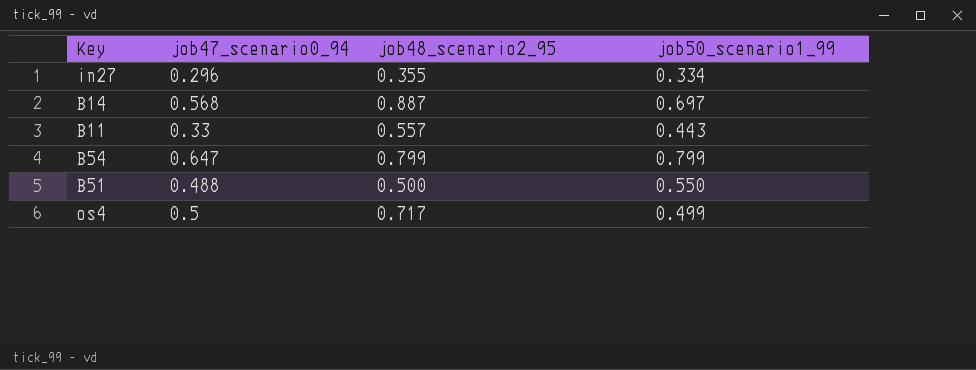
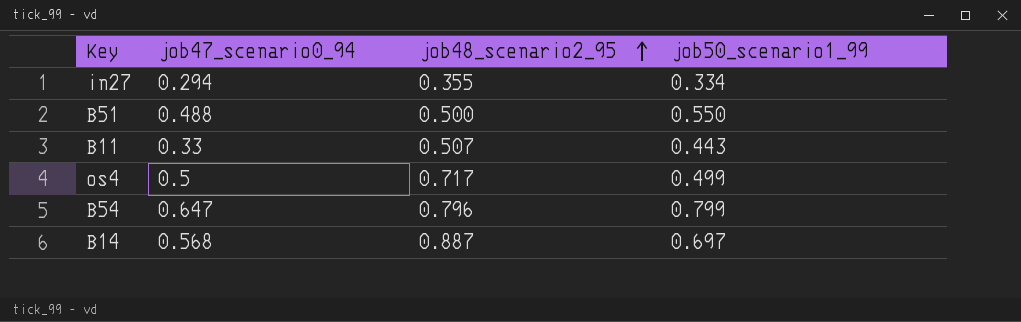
row order: none -> job48_scenario2_95 ascending
in27 | job47_scenario0_94: 0.296 -> 0.294
B11 | job48_scenario2_95: 0.557 -> 0.507
B54 | job48_scenario2_95: 0.799 -> 0.796

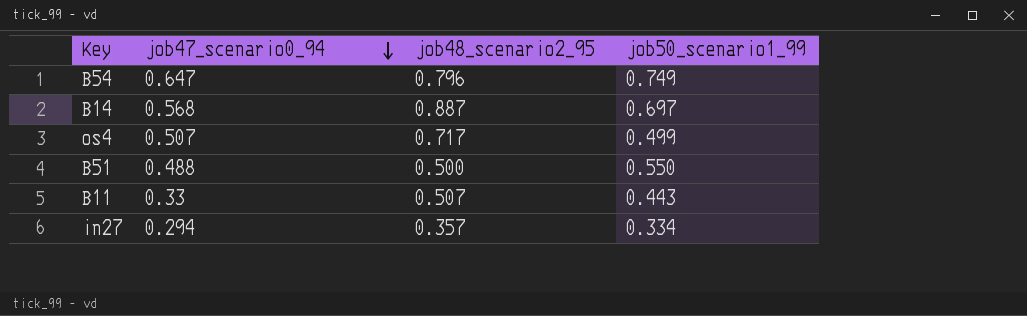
row order: job48_scenario2_95 ascending -> job47_scenario0_94 descending
B54 | job50_scenario1_99: 0.799 -> 0.749
os4 | job47_scenario0_94: 0.5 -> 0.507
in27 | job48_scenario2_95: 0.355 -> 0.357

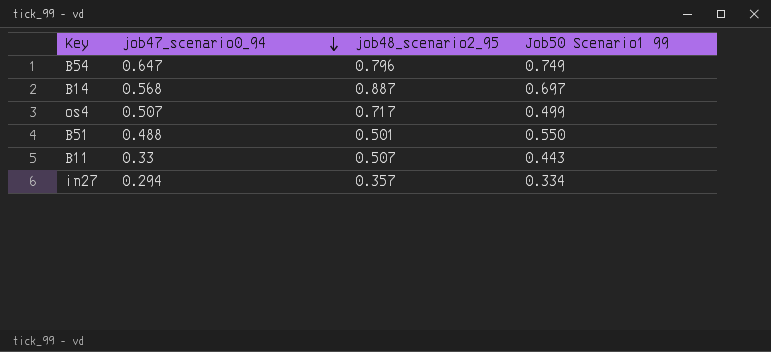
column name: job50_scenario1_99 -> Job50 Scenario1 99
B51 | job48_scenario2_95: 0.500 -> 0.501

